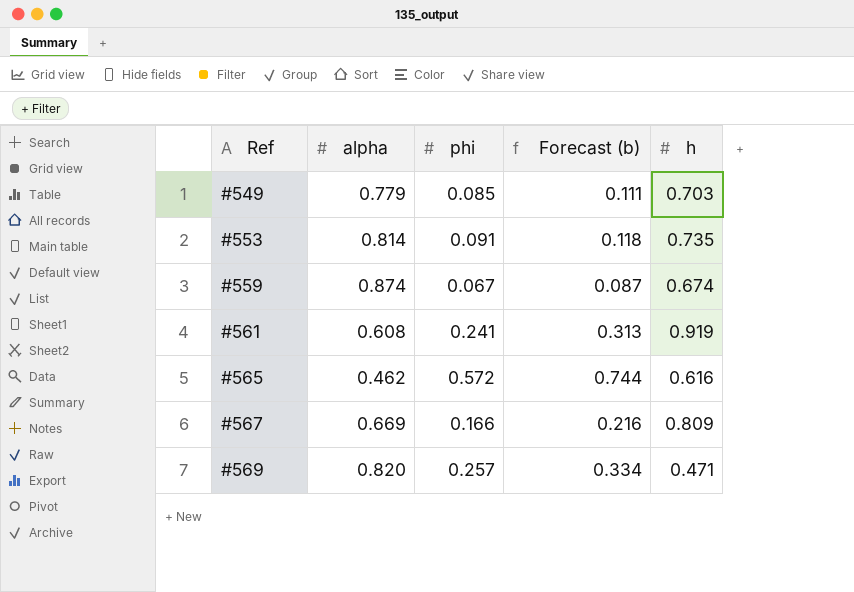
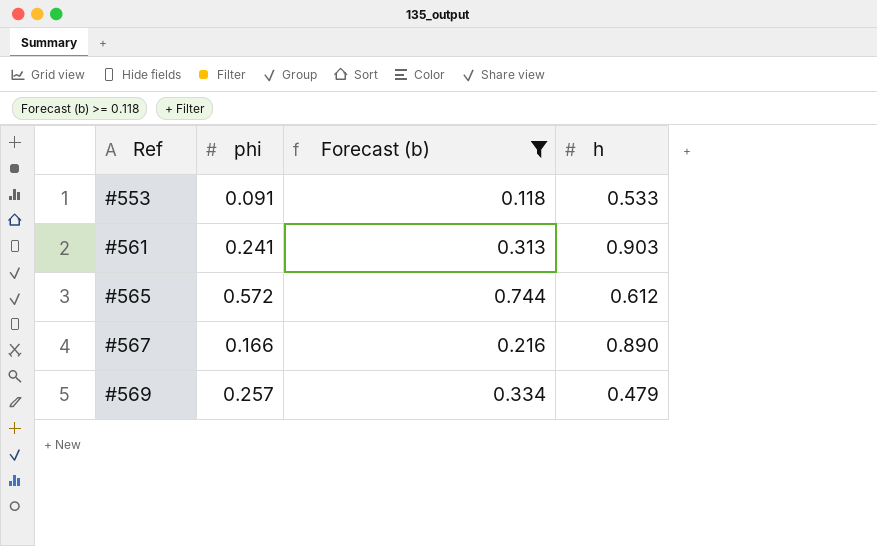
filter: none -> Forecast (b) >= 0.118
column alpha | position: 2 -> none
#553 | h: 0.735 -> 0.533
#561 | h: 0.919 -> 0.903
#565 | h: 0.616 -> 0.612
#567 | h: 0.809 -> 0.890
#569 | h: 0.471 -> 0.479

